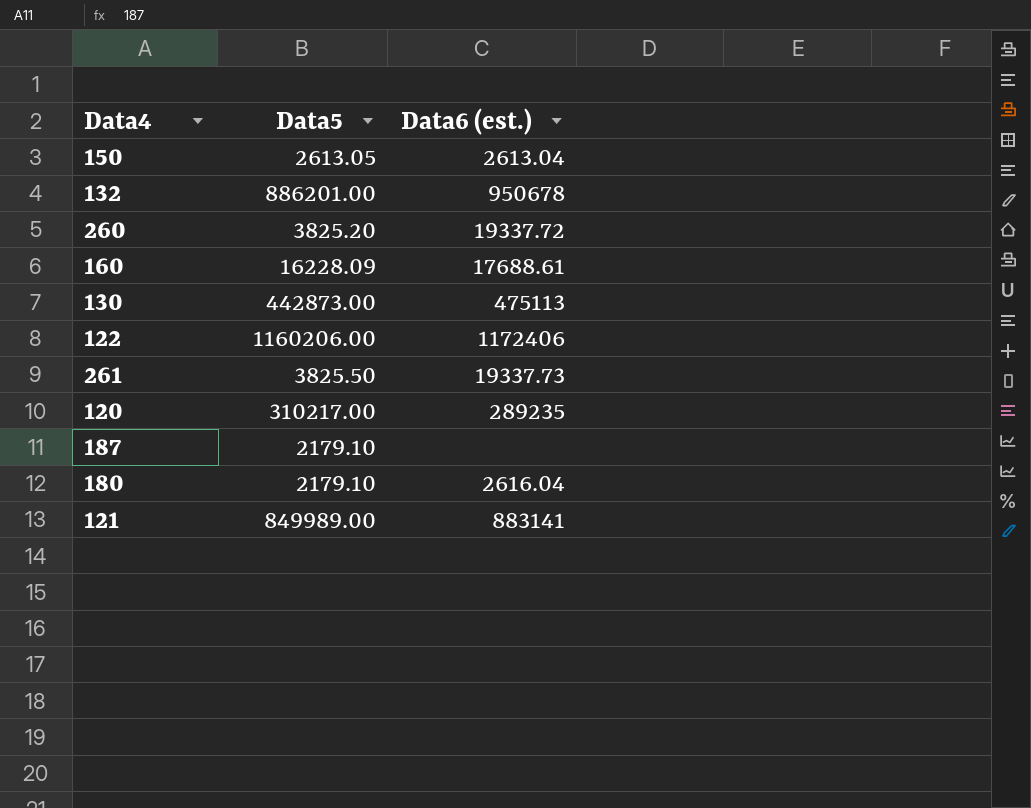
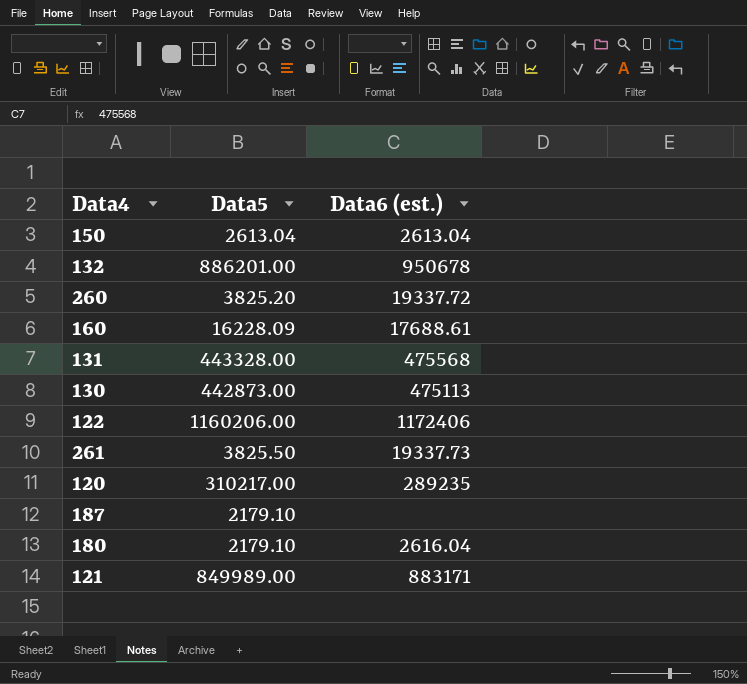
150 | Data5: 2613.05 -> 2613.04
row 131: none -> 443328.00 | 475568
121 | Data6 (est.): 883141 -> 883171

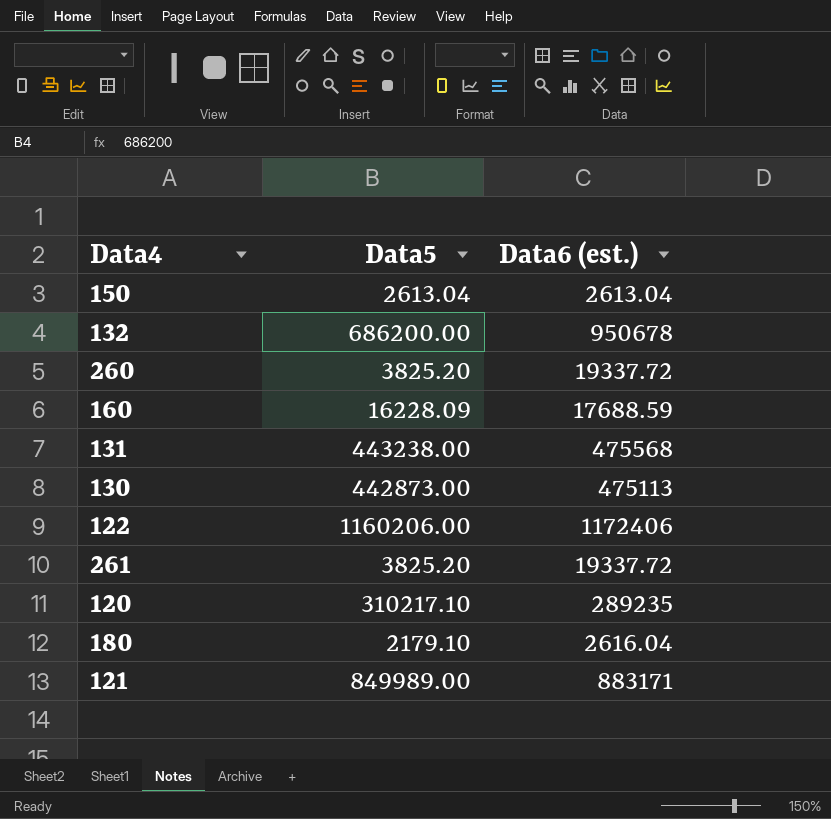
row 187: 2179.10 | none -> none
132 | Data5: 886201.00 -> 686200.00
160 | Data6 (est.): 17688.61 -> 17688.59
131 | Data5: 443328.00 -> 443238.00
261 | Data5: 3825.50 -> 3825.20
261 | Data6 (est.): 19337.73 -> 19337.72
120 | Data5: 310217.00 -> 310217.10

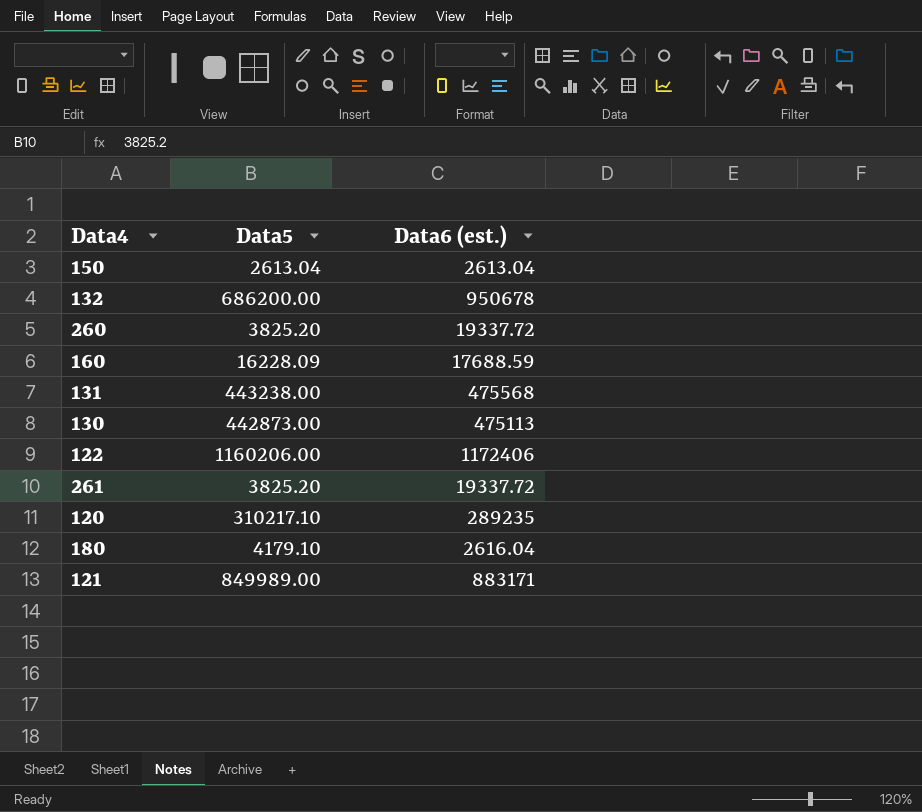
180 | Data5: 2179.10 -> 4179.10

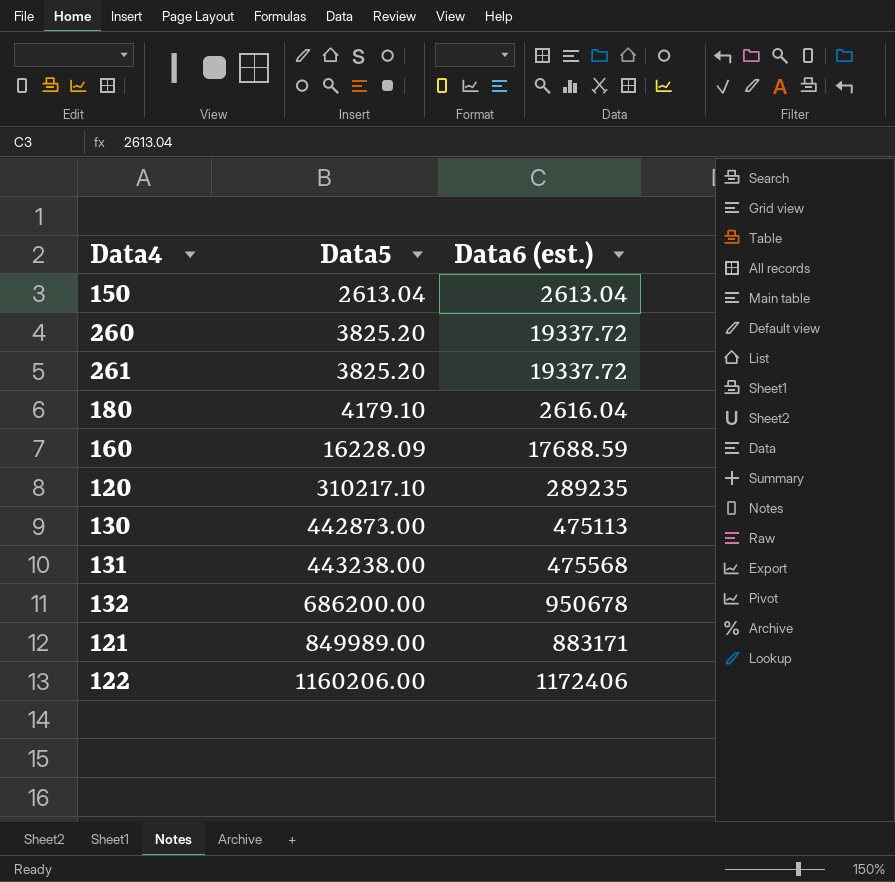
row order: none -> Data5 ascending

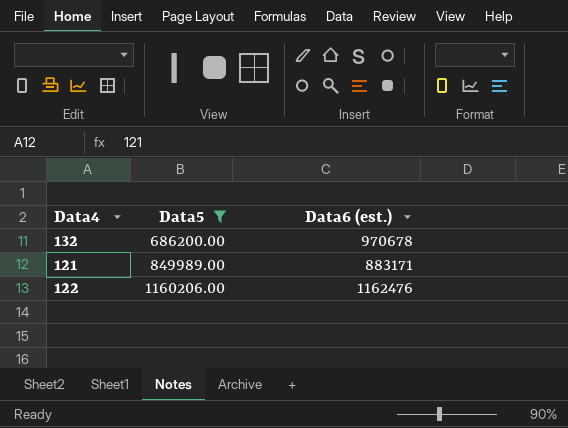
filter: none -> Data5 >= 686200.00
132 | Data6 (est.): 950678 -> 970678
122 | Data6 (est.): 1172406 -> 1162476

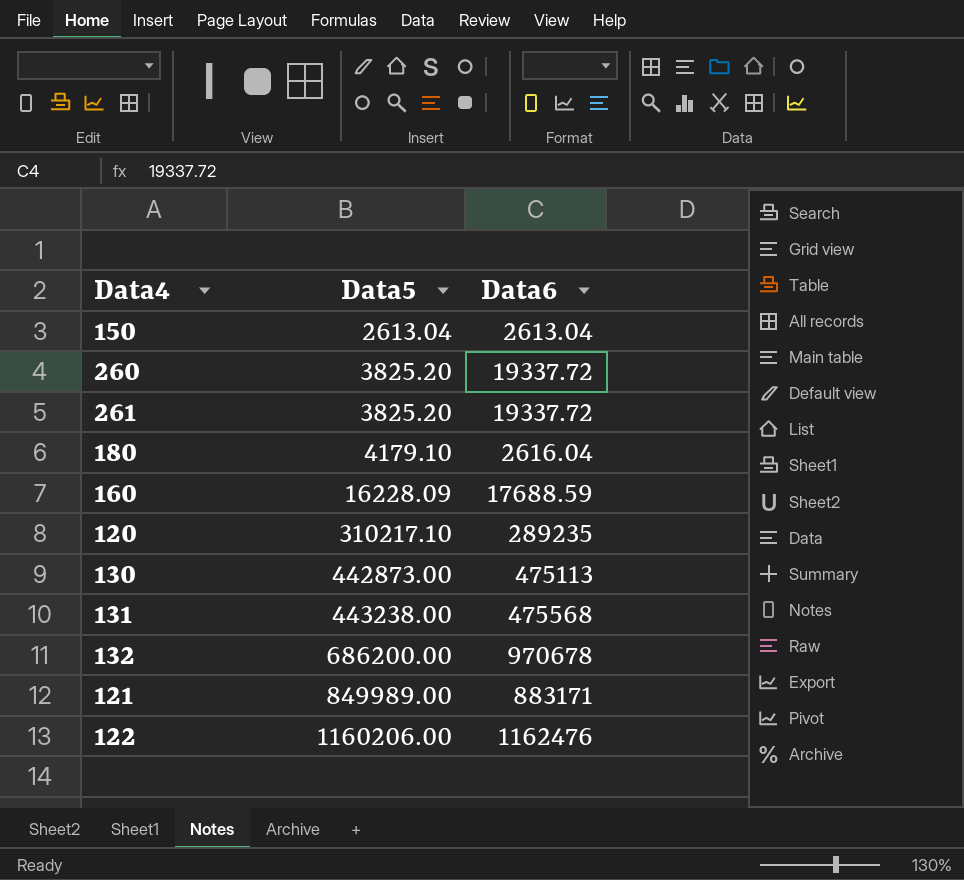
filter: Data5 >= 686200.00 -> none
column name: Data6 (est.) -> Data6

